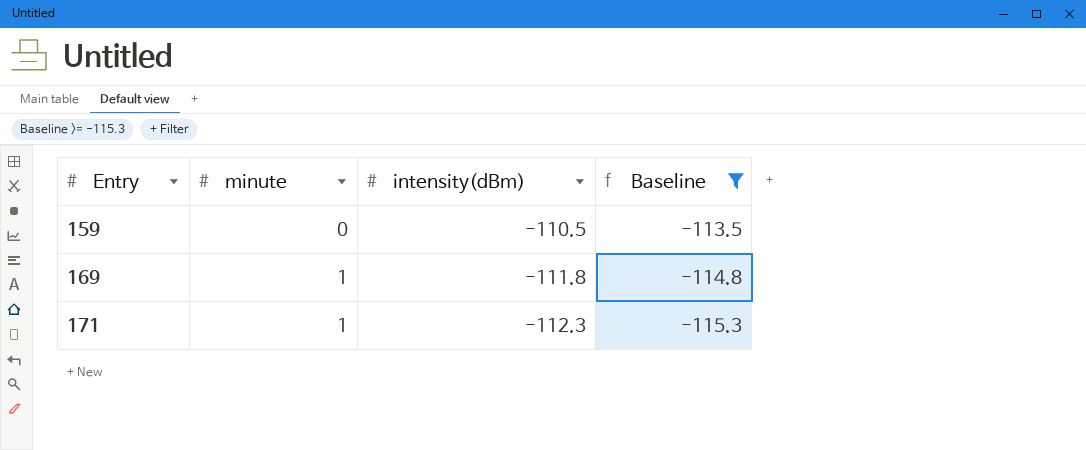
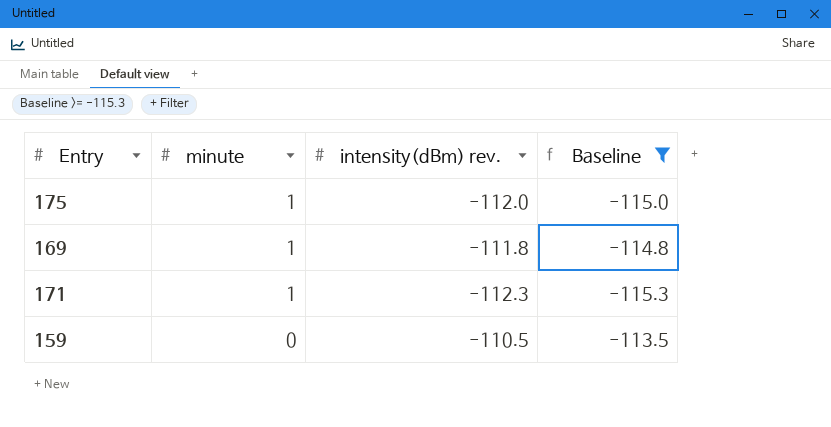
row order: Entry ascending -> minute descending
column name: intensity(dBm) -> intensity(dBm) rev.
row 175: none -> 1 | -112.0 | -115.0

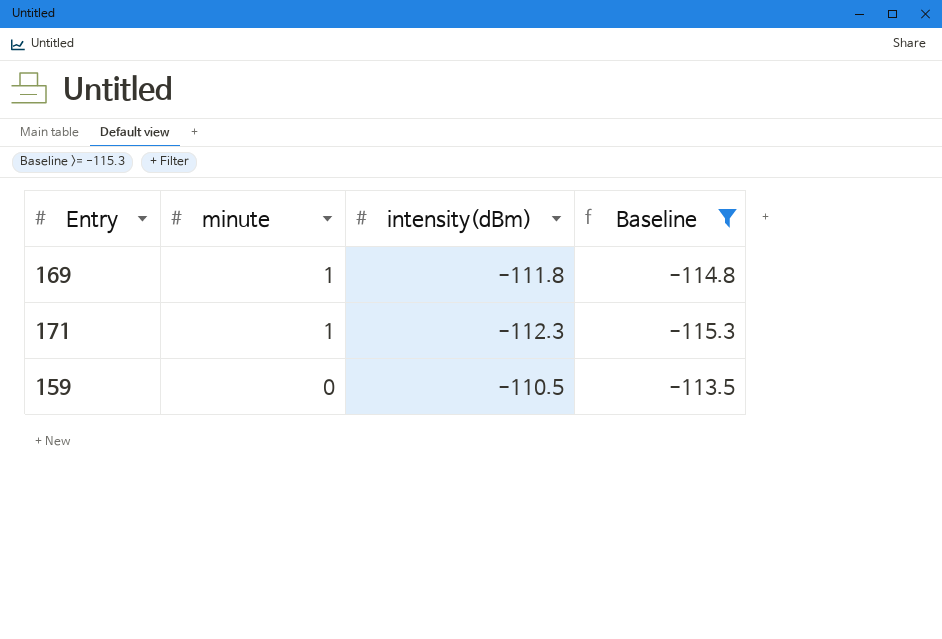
column name: intensity(dBm) rev. -> intensity(dBm)
row 175: 1 | -112.0 | -115.0 -> none

